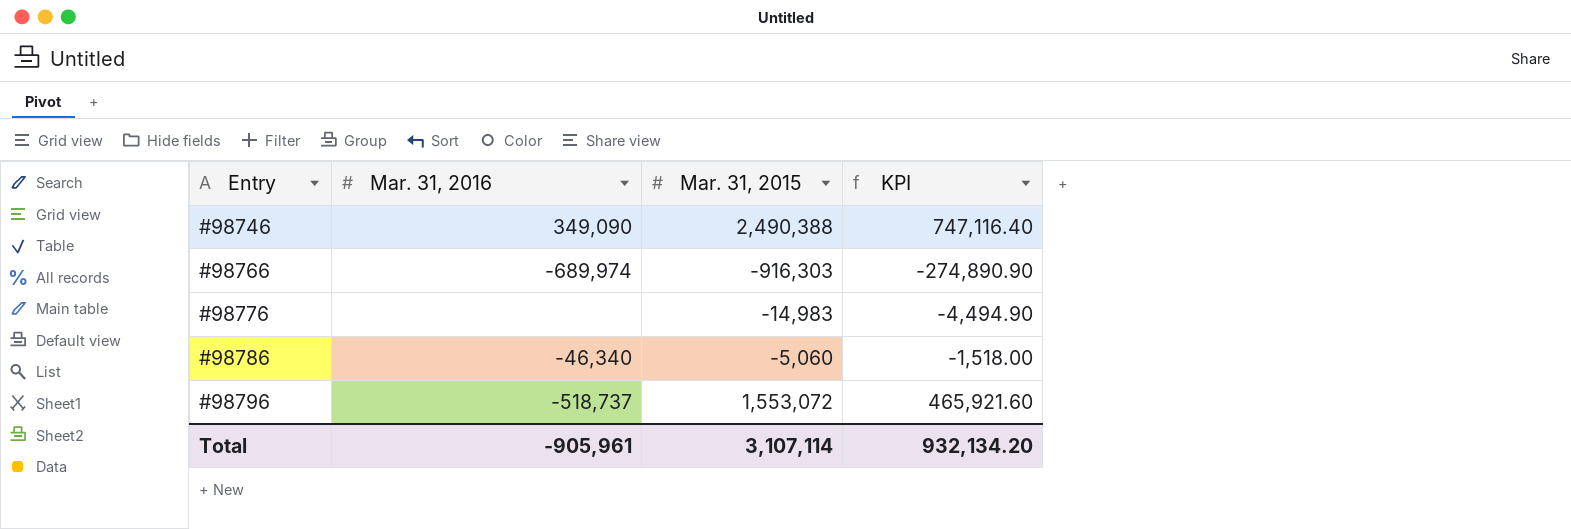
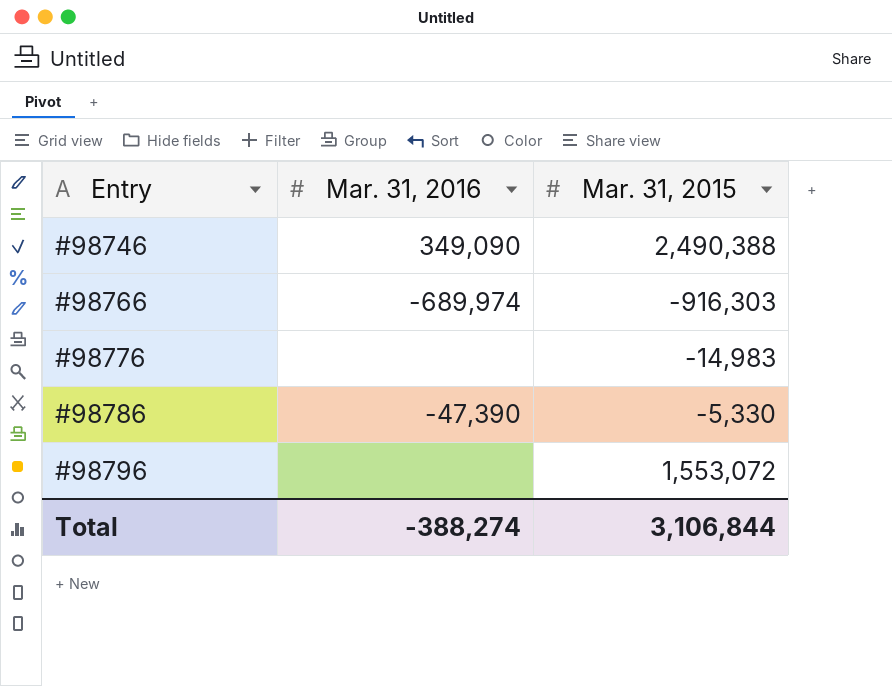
column KPI | formula: [Mar. 31, 2015] * 0.3 -> none
#98786 | Mar. 31, 2016: -46,340 -> -47,390
#98786 | Mar. 31, 2015: -5,060 -> -5,330
#98796 | Mar. 31, 2016: -518,737 -> none
Total | Mar. 31, 2016: -905,961 -> -388,274
Total | Mar. 31, 2015: 3,107,114 -> 3,106,844

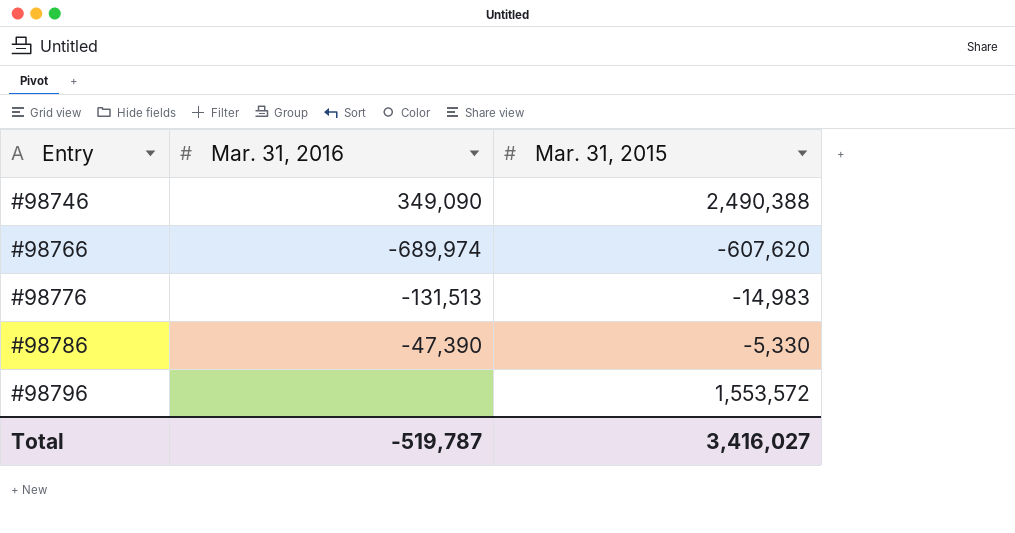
#98766 | Mar. 31, 2015: -916,303 -> -607,620
#98776 | Mar. 31, 2016: none -> -131,513
#98796 | Mar. 31, 2015: 1,553,072 -> 1,553,572
Total | Mar. 31, 2016: -388,274 -> -519,787
Total | Mar. 31, 2015: 3,106,844 -> 3,416,027

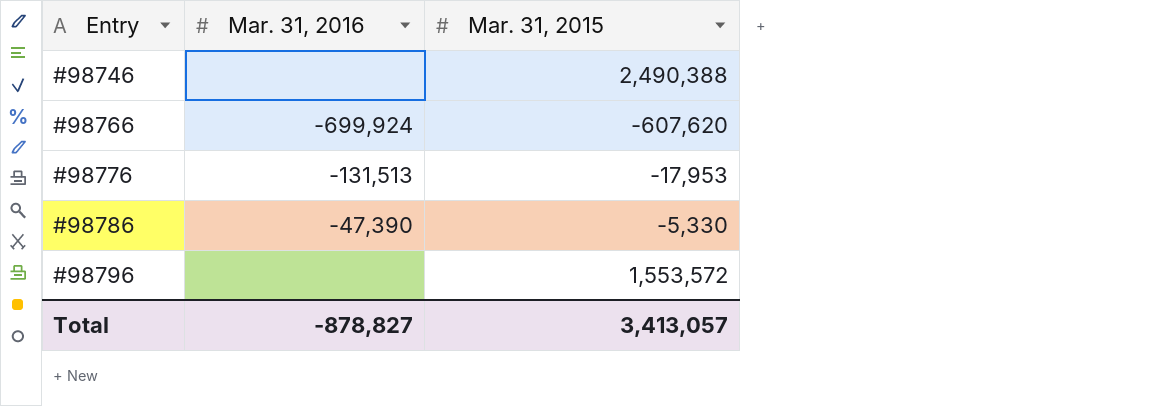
#98746 | Mar. 31, 2016: 349,090 -> none
#98766 | Mar. 31, 2016: -689,974 -> -699,924
#98776 | Mar. 31, 2015: -14,983 -> -17,953
Total | Mar. 31, 2016: -519,787 -> -878,827
Total | Mar. 31, 2015: 3,416,027 -> 3,413,057

